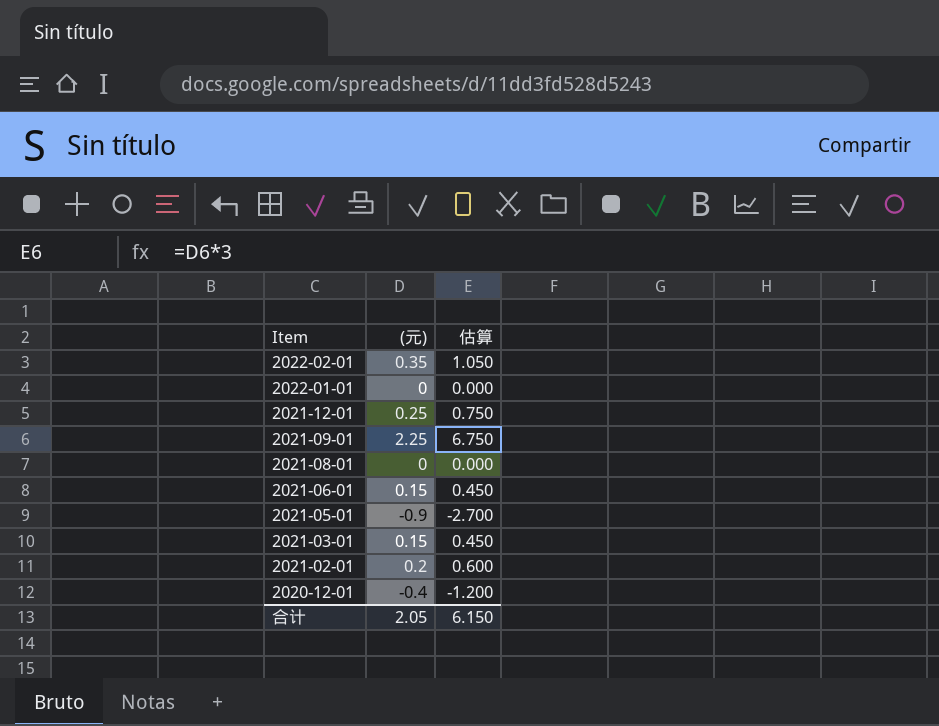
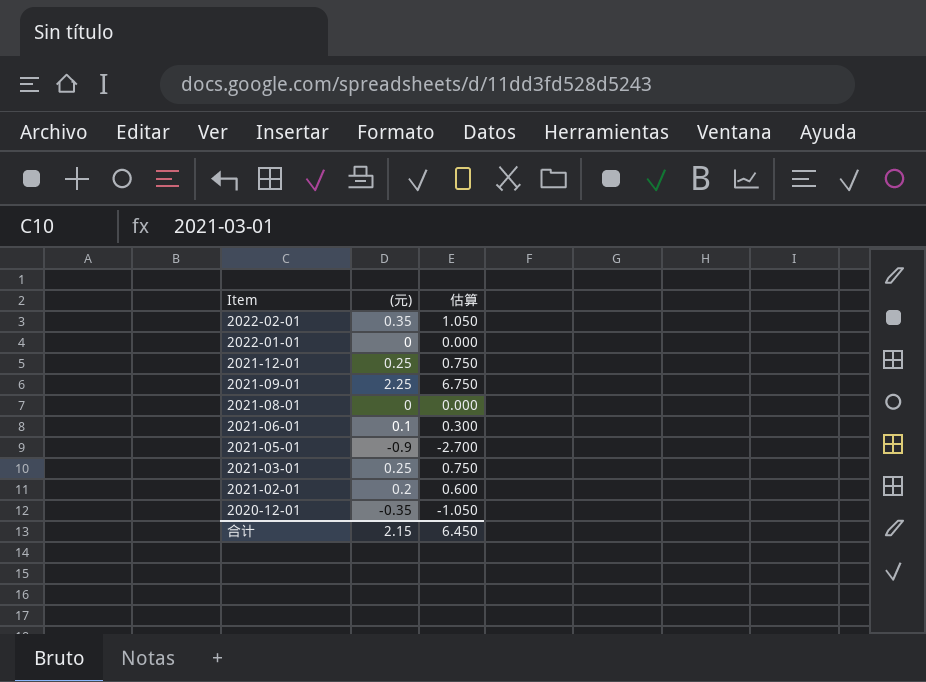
2021-06-01 | (元): 0.15 -> 0.1
2021-06-01 | 估算: 0.450 -> 0.300
2021-03-01 | (元): 0.15 -> 0.25
2021-03-01 | 估算: 0.450 -> 0.750
2020-12-01 | (元): -0.4 -> -0.35
2020-12-01 | 估算: -1.200 -> -1.050
合计 | (元): 2.05 -> 2.15
合计 | 估算: 6.150 -> 6.450

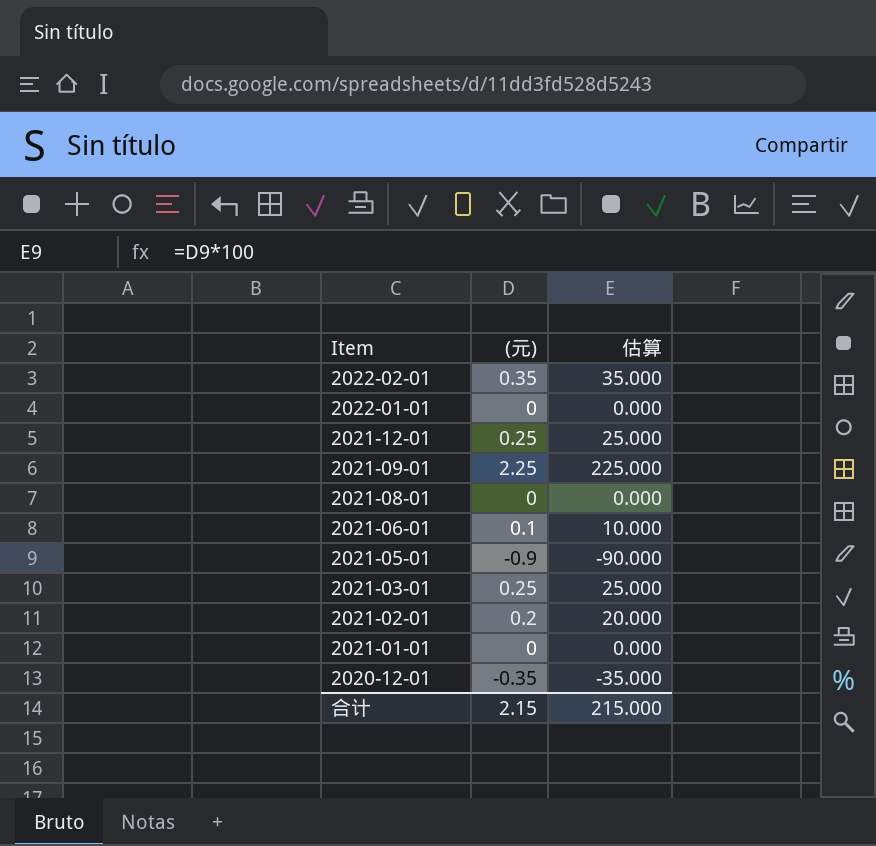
column 估算 | formula: [(元)] * 3 -> [(元)] * 100
row 2021-01-01: none -> 0 | 0.000
合计 | 估算: 6.450 -> 215.000

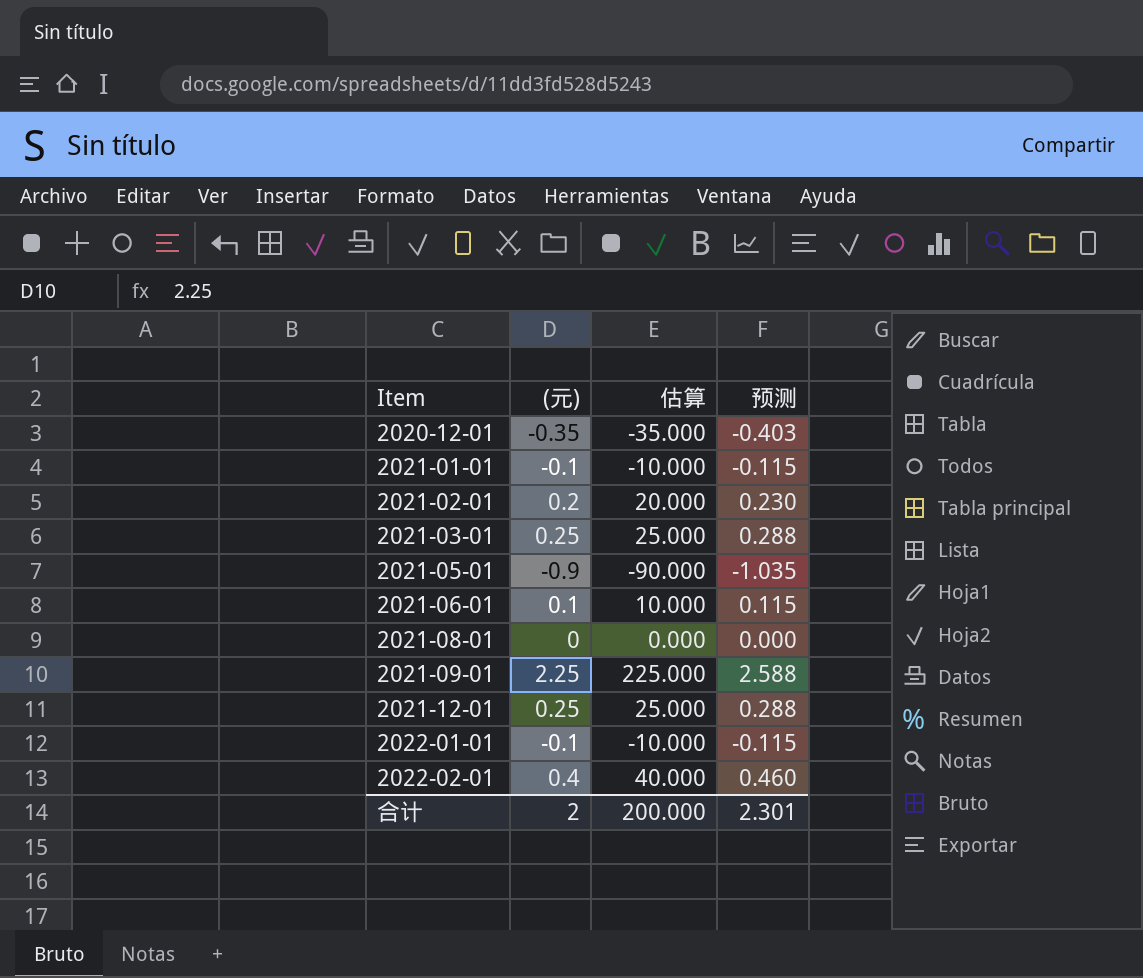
row order: Item descending -> Item ascending
column 预测 | formula: none -> [(元)] * 1.15
2021-01-01 | (元): 0 -> -0.1
2021-01-01 | 估算: 0.000 -> -10.000
2022-01-01 | (元): 0 -> -0.1
2022-01-01 | 估算: 0.000 -> -10.000
2022-02-01 | (元): 0.35 -> 0.4
2022-02-01 | 估算: 35.000 -> 40.000
合计 | (元): 2.15 -> 2
合计 | 估算: 215.000 -> 200.000

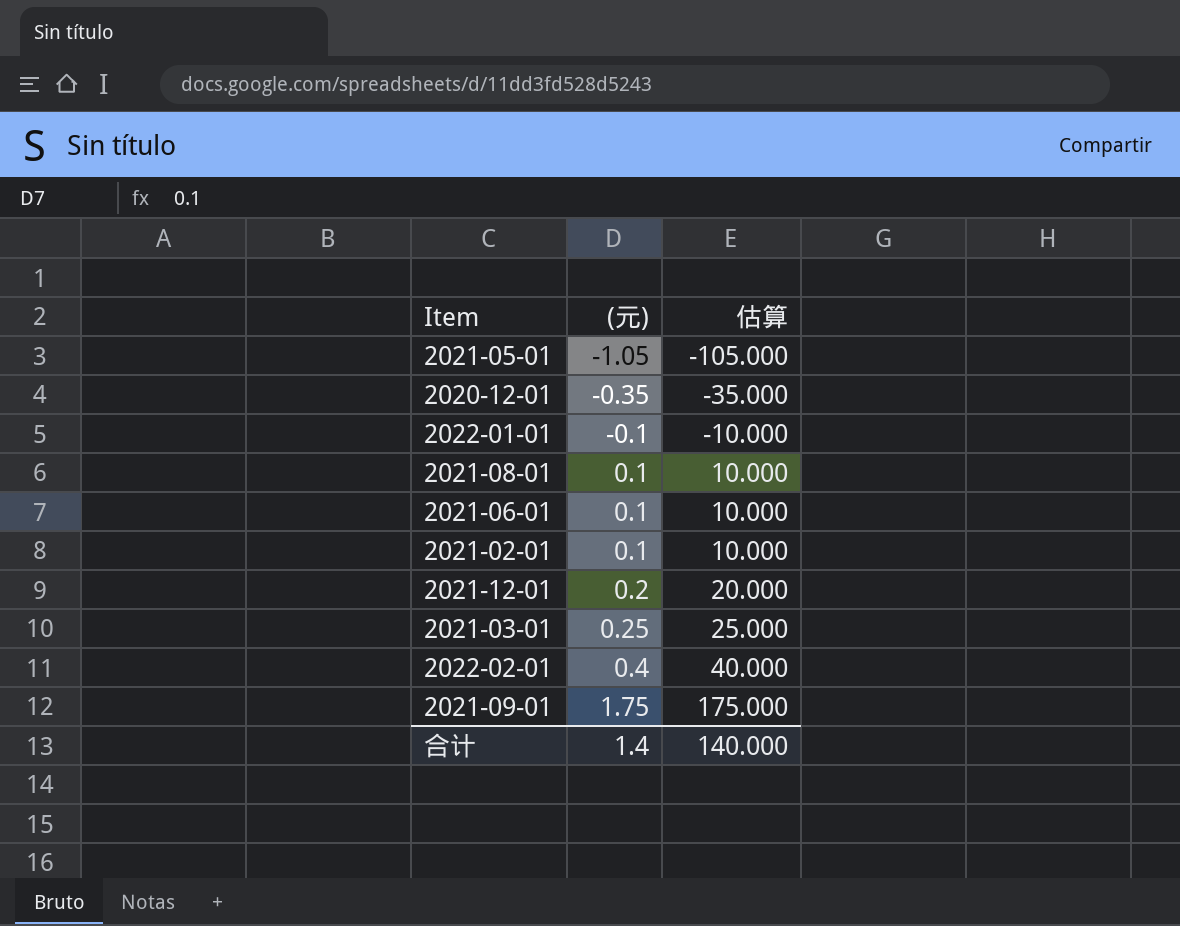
row order: Item ascending -> (元) ascending
column 预测 | formula: [(元)] * 1.15 -> none
row 2021-01-01: -0.1 | -10.000 | -0.115 -> none
2021-05-01 | (元): -0.9 -> -1.05
2021-05-01 | 估算: -90.000 -> -105.000
2021-08-01 | (元): 0 -> 0.1
2021-08-01 | 估算: 0.000 -> 10.000
2021-02-01 | (元): 0.2 -> 0.1
2021-02-01 | 估算: 20.000 -> 10.000
2021-12-01 | (元): 0.25 -> 0.2
2021-12-01 | 估算: 25.000 -> 20.000
2021-09-01 | (元): 2.25 -> 1.75
2021-09-01 | 估算: 225.000 -> 175.000
合计 | (元): 2 -> 1.4
合计 | 估算: 200.000 -> 140.000

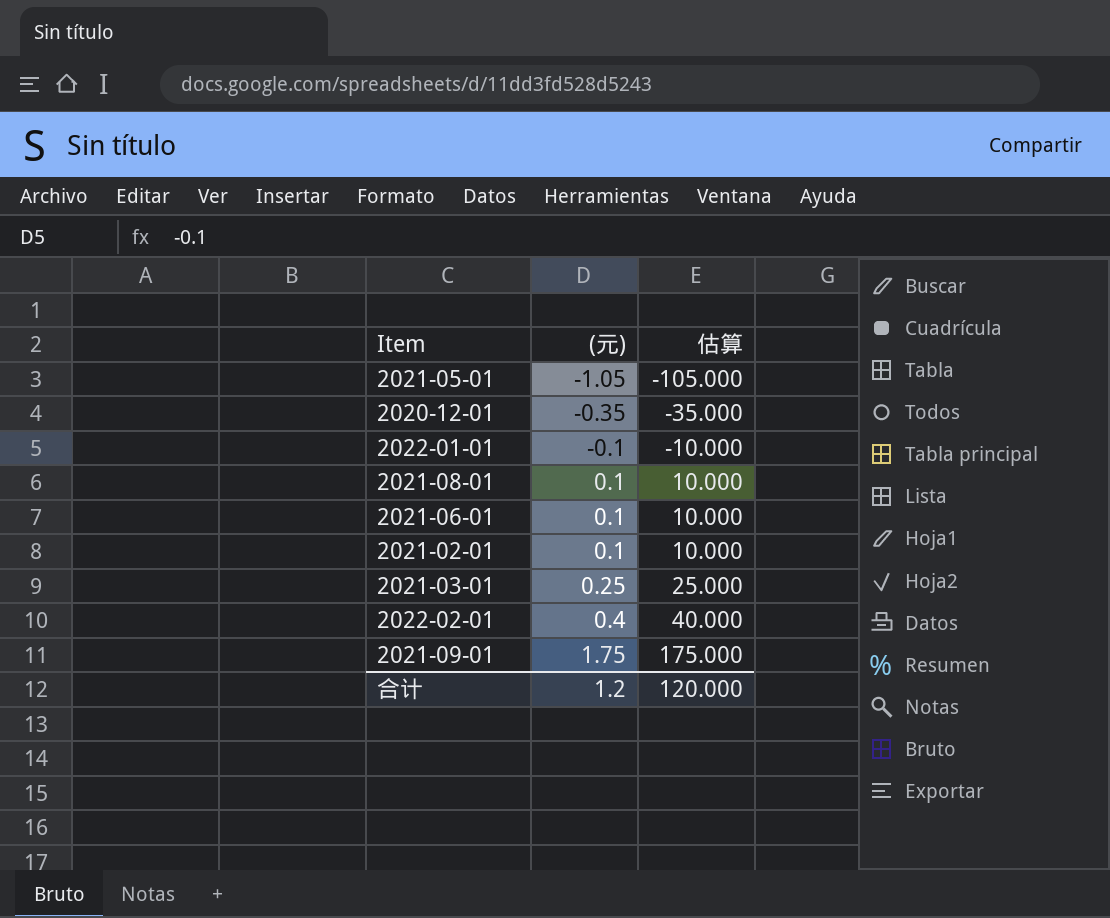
row 2021-12-01: 0.2 | 20.000 -> none
合计 | (元): 1.4 -> 1.2
合计 | 估算: 140.000 -> 120.000

